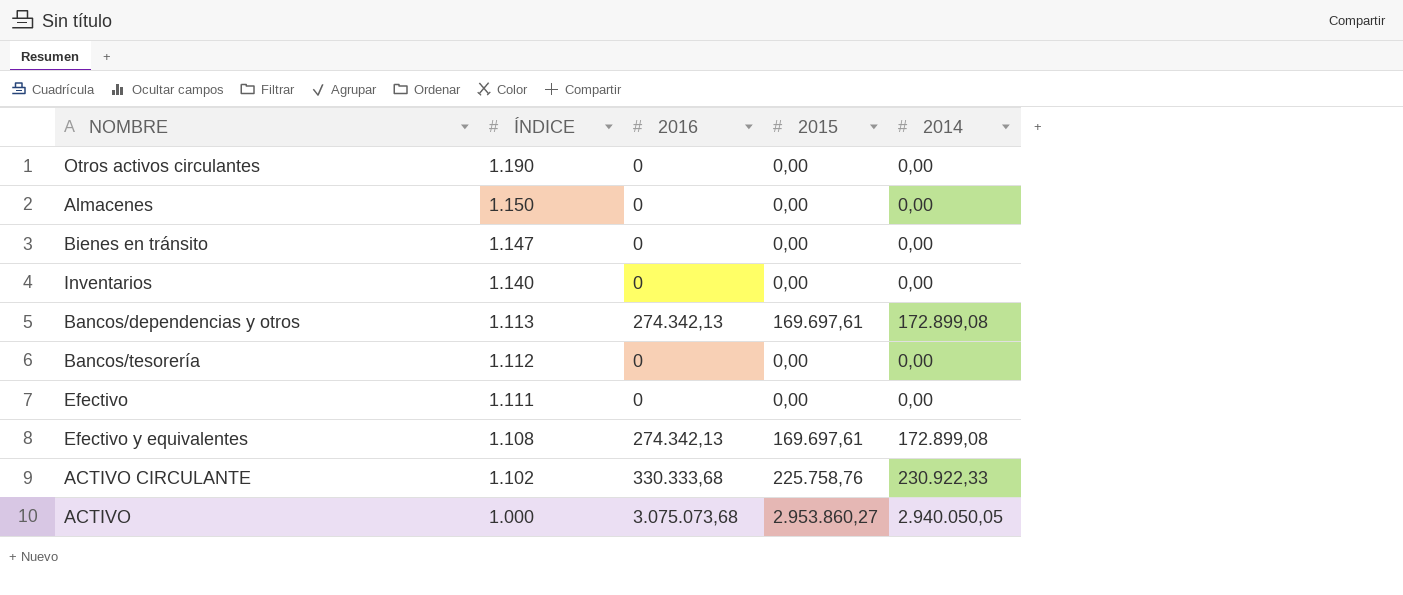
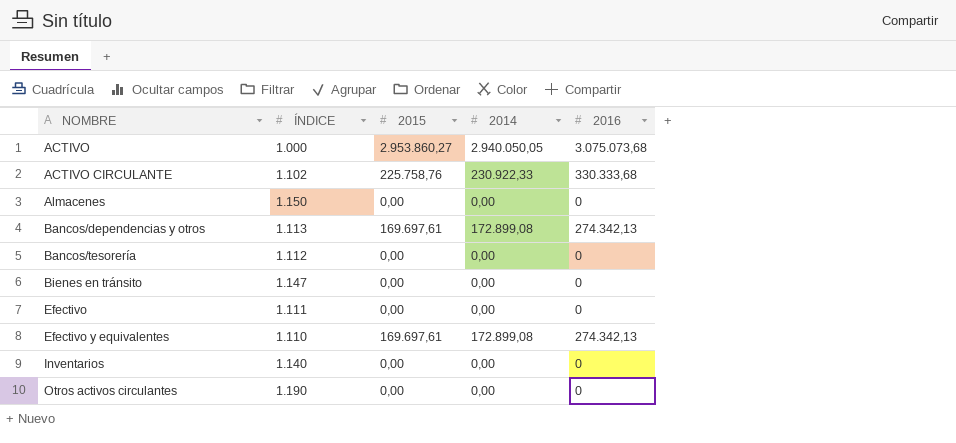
row order: ÍNDICE descending -> NOMBRE ascending
column 2016 | position: 3 -> 5
Efectivo y equivalentes | ÍNDICE: 1.108 -> 1.110

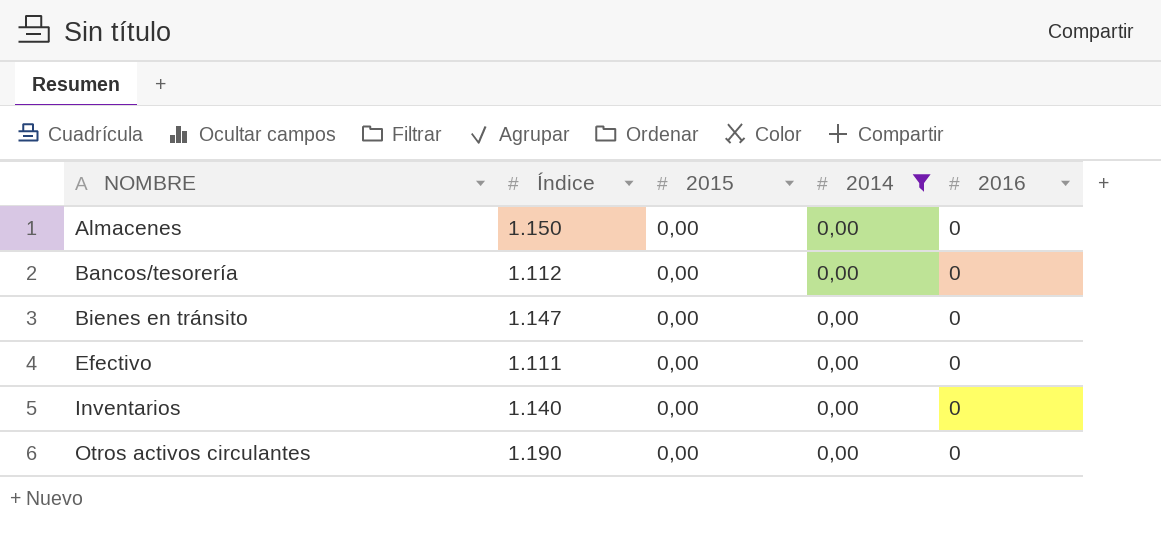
filter: none -> 2014 = 0,00
column name: ÍNDICE -> Índice

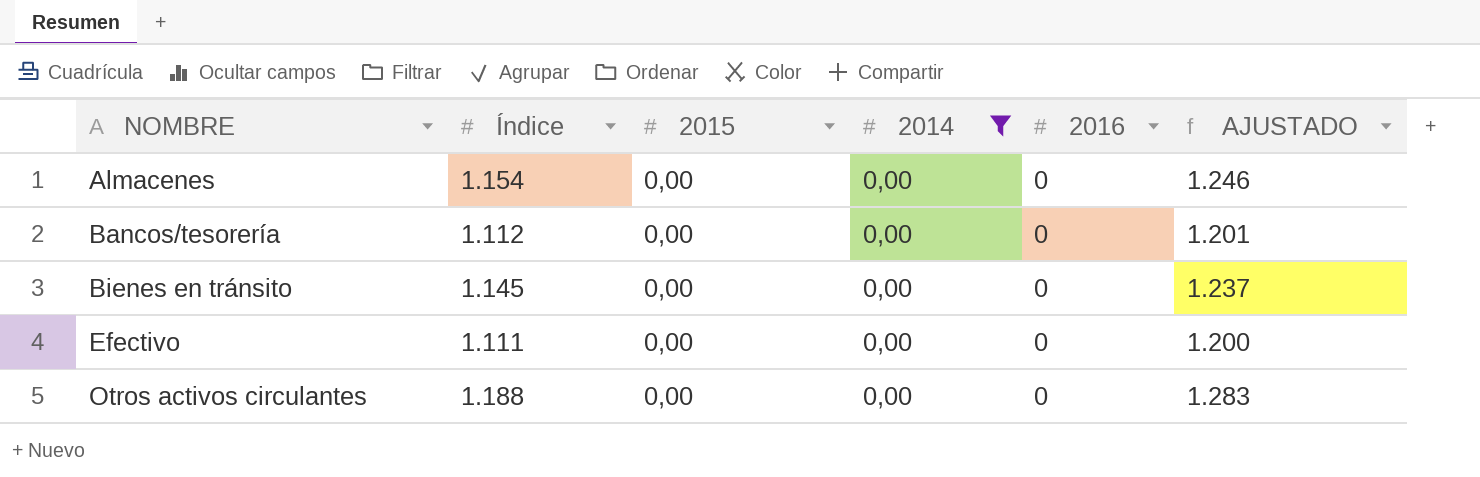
column AJUSTADO | formula: none -> [Índice] * 1,08
row Inventarios: 1.140 | 0,00 | 0,00 | 0 -> none
Almacenes | Índice: 1.150 -> 1.154
Bienes en tránsito | Índice: 1.147 -> 1.145
Otros activos circulantes | Índice: 1.190 -> 1.188

